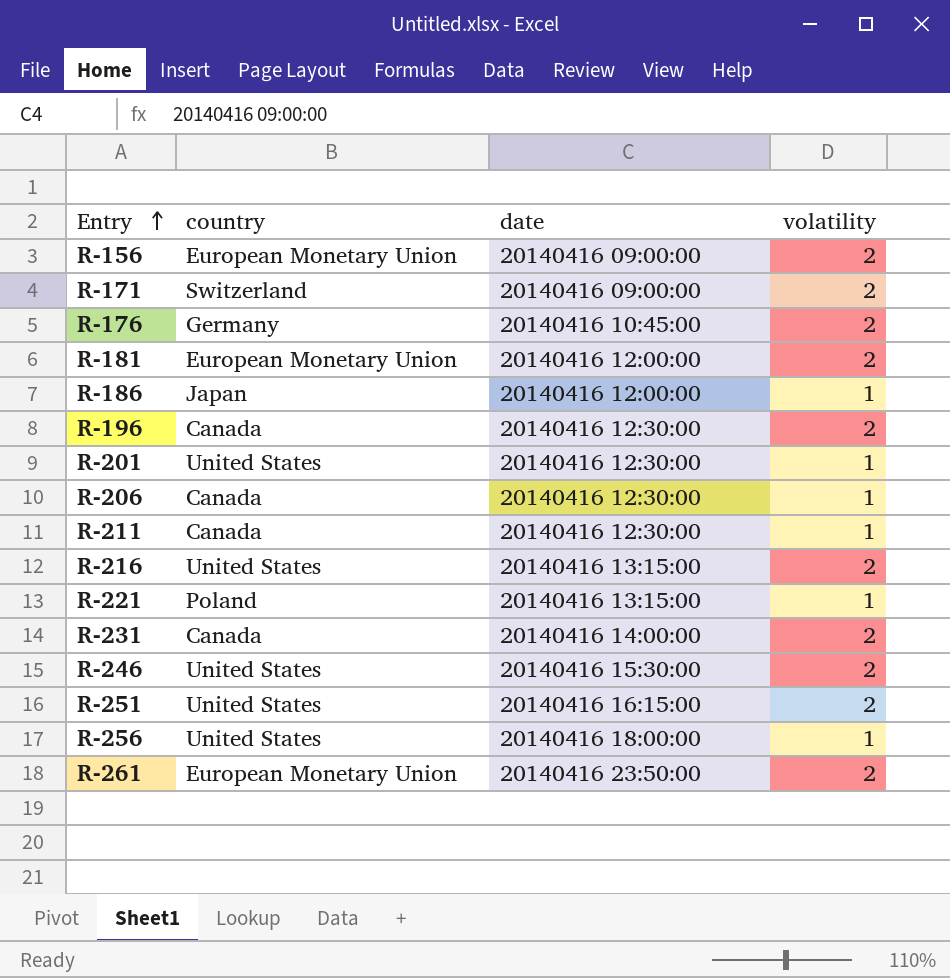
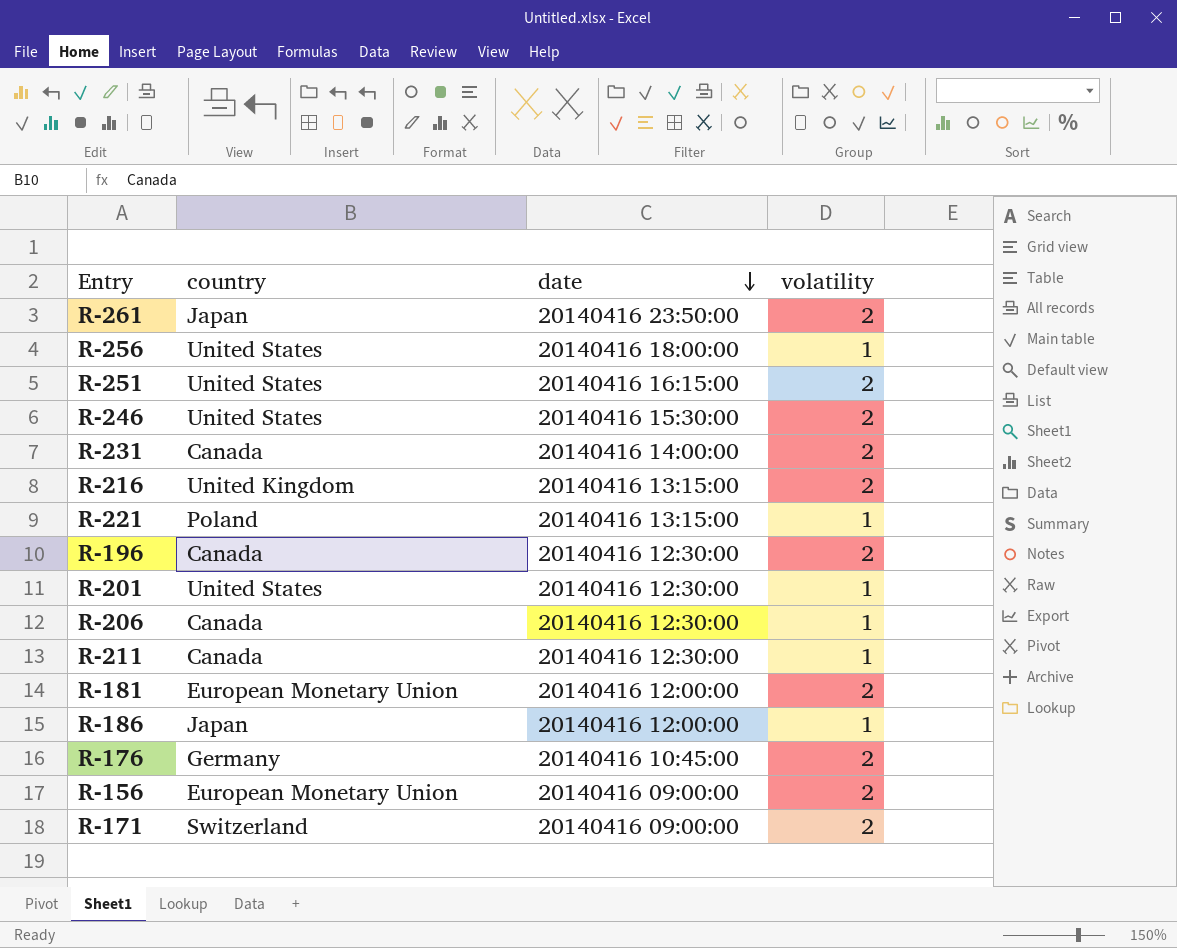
row order: Entry ascending -> date descending
R-261 | country: European Monetary Union -> Japan
R-216 | country: United States -> United Kingdom

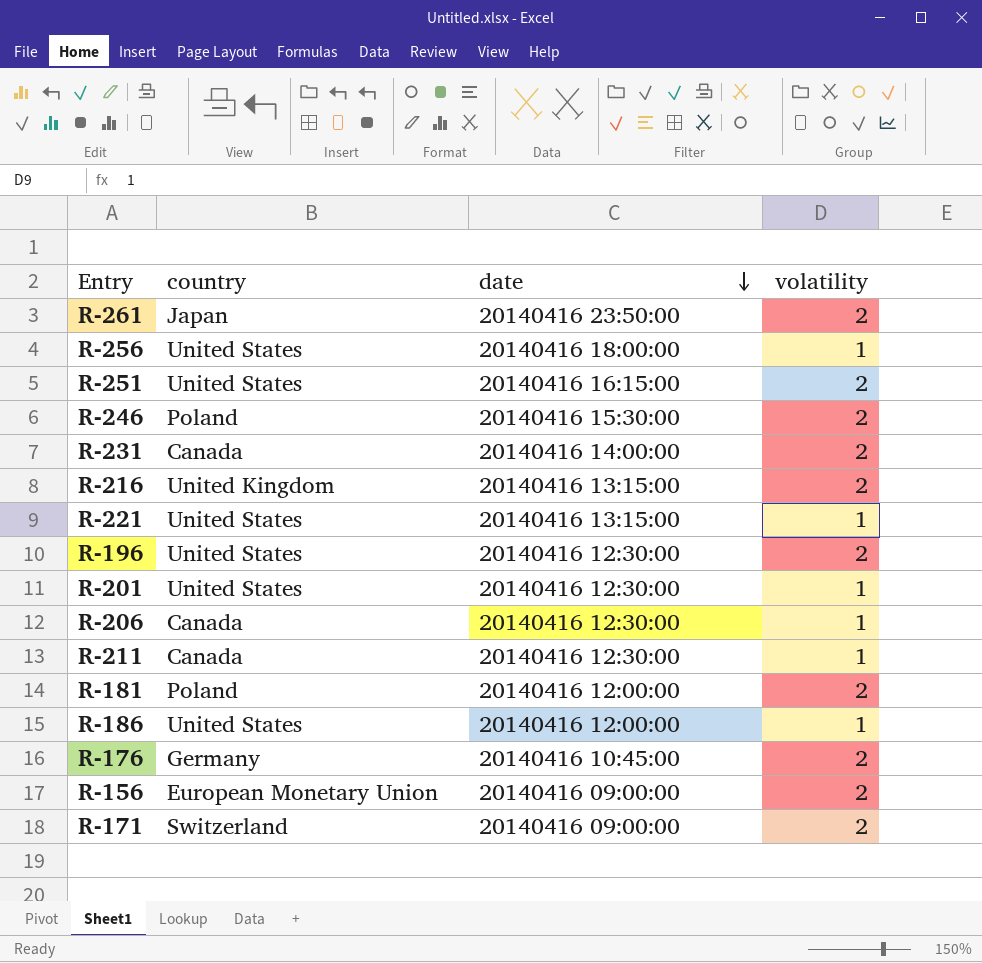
R-246 | country: United States -> Poland
R-221 | country: Poland -> United States
R-196 | country: Canada -> United States
R-181 | country: European Monetary Union -> Poland
R-186 | country: Japan -> United States

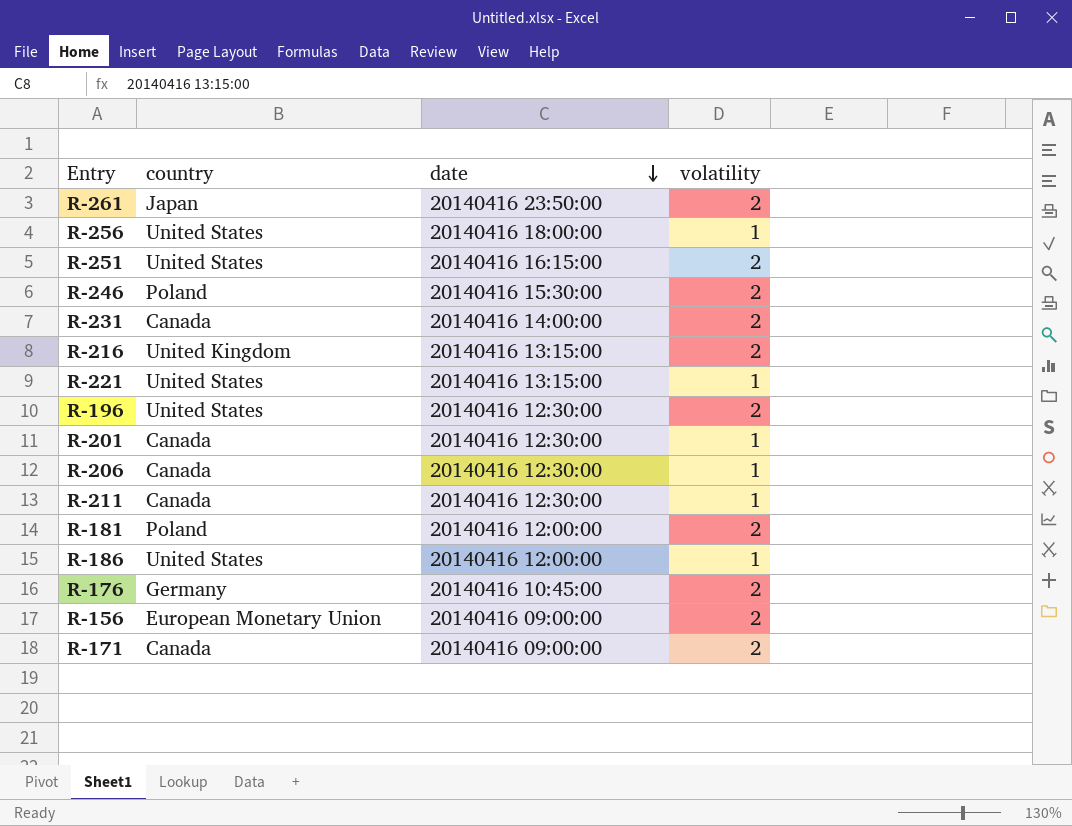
R-201 | country: United States -> Canada
R-171 | country: Switzerland -> Canada

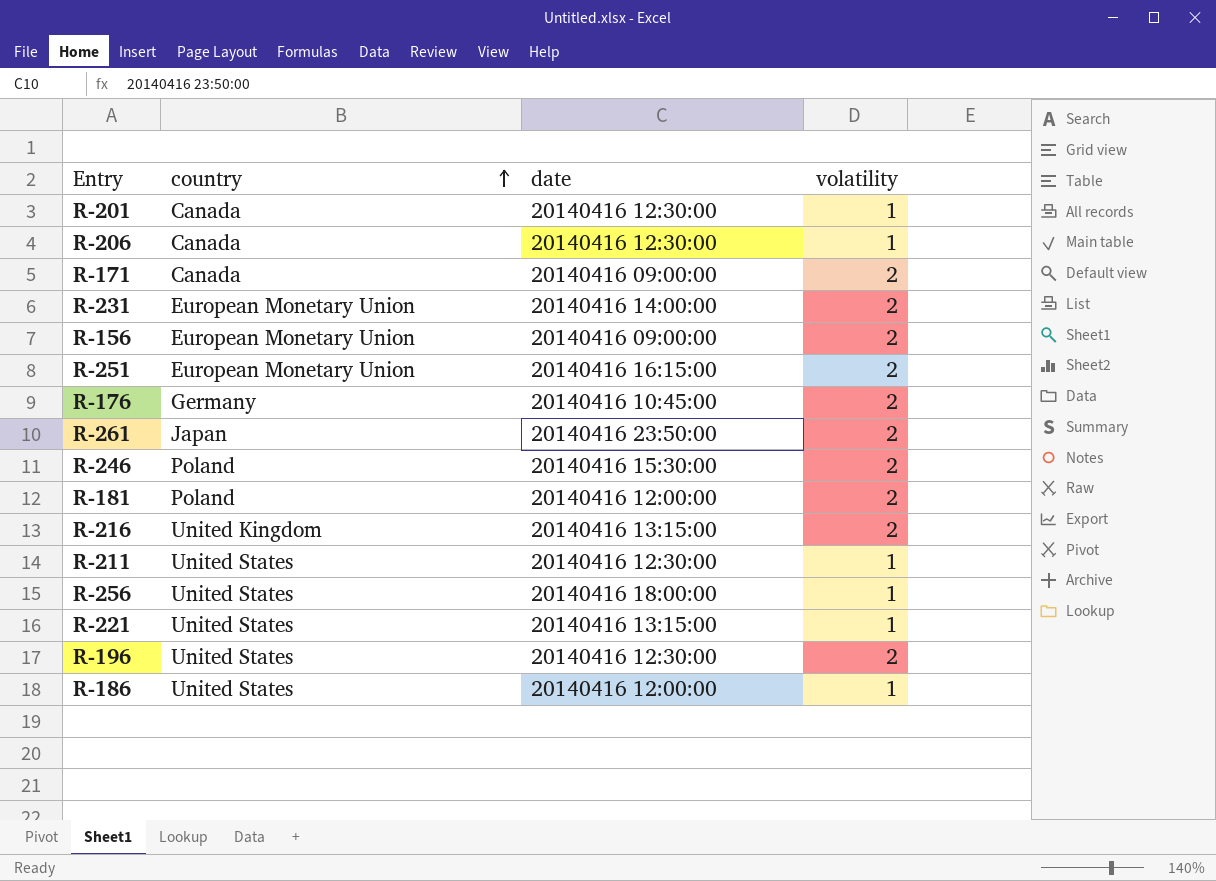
row order: date descending -> country ascending
R-231 | country: Canada -> European Monetary Union
R-251 | country: United States -> European Monetary Union
R-211 | country: Canada -> United States

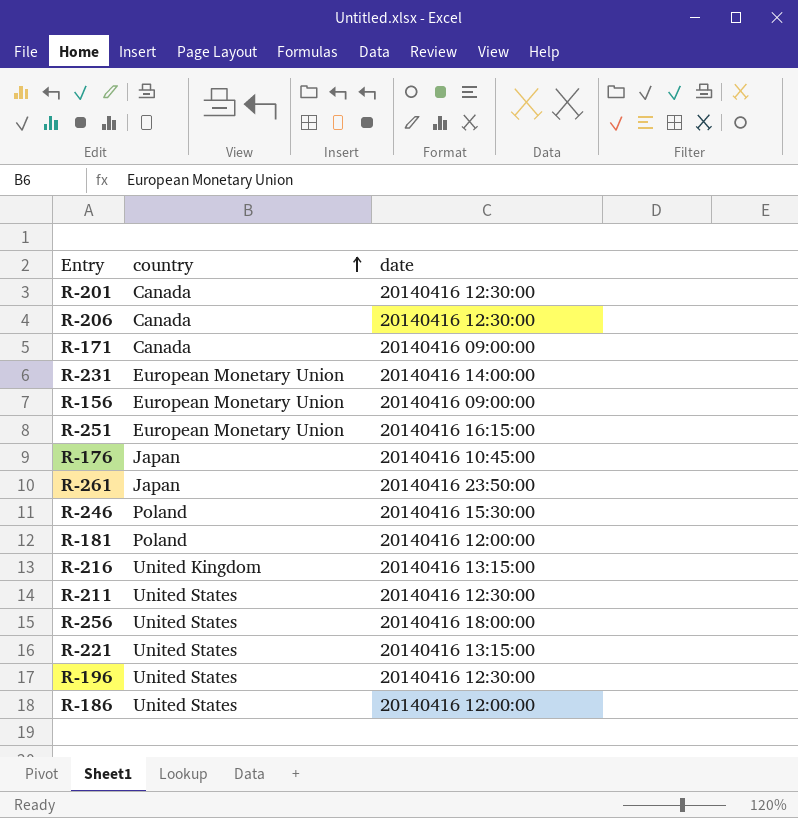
column volatility | position: 4 -> none
R-176 | country: Germany -> Japan

